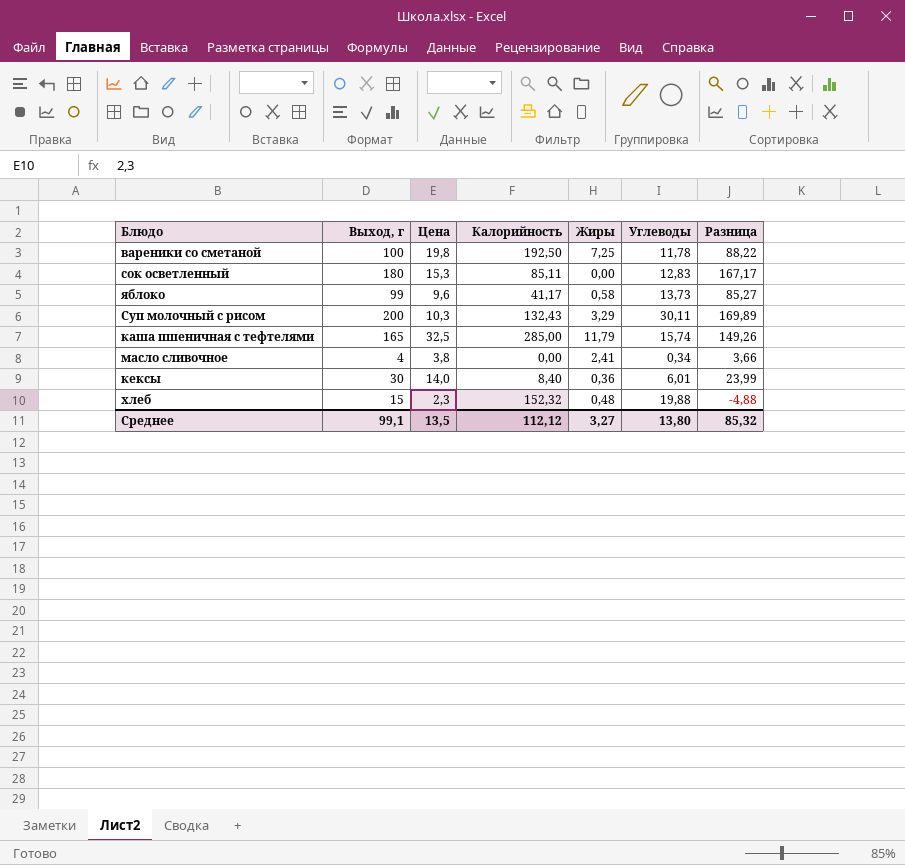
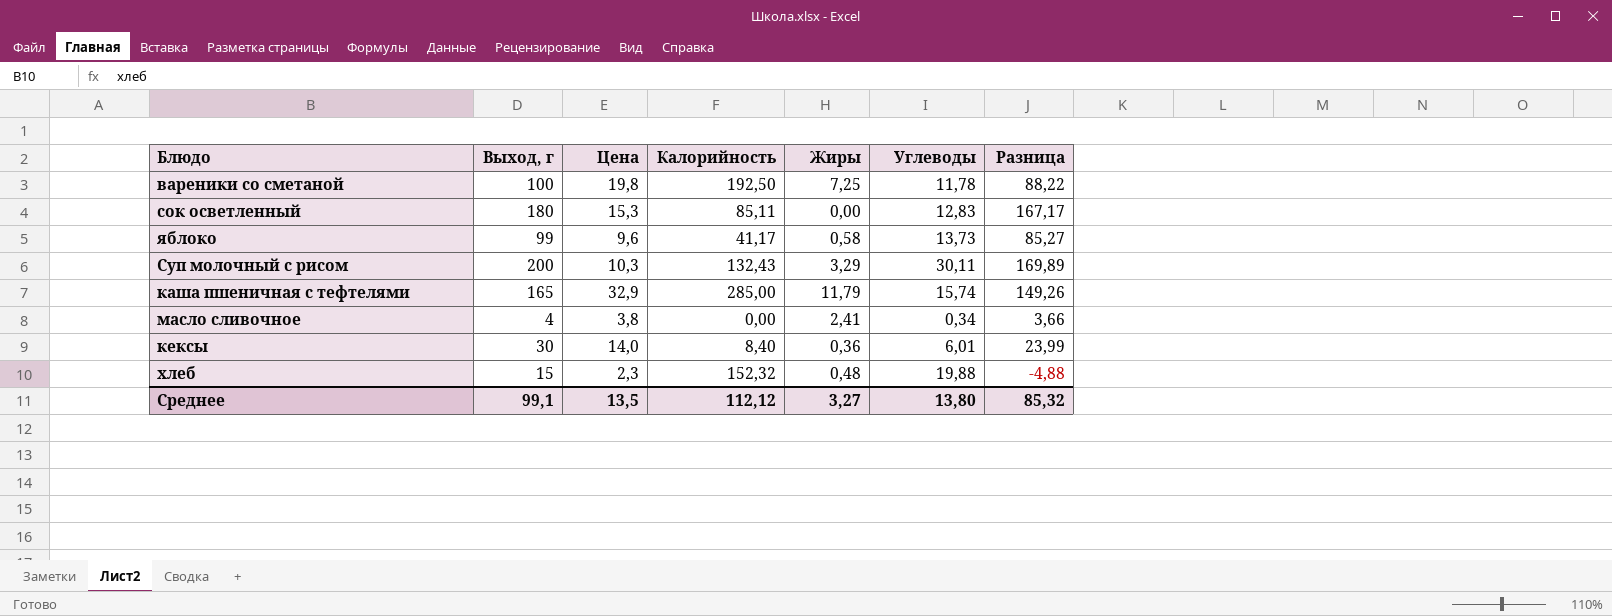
каша пшеничная с тефтелями | Цена: 32,5 -> 32,9

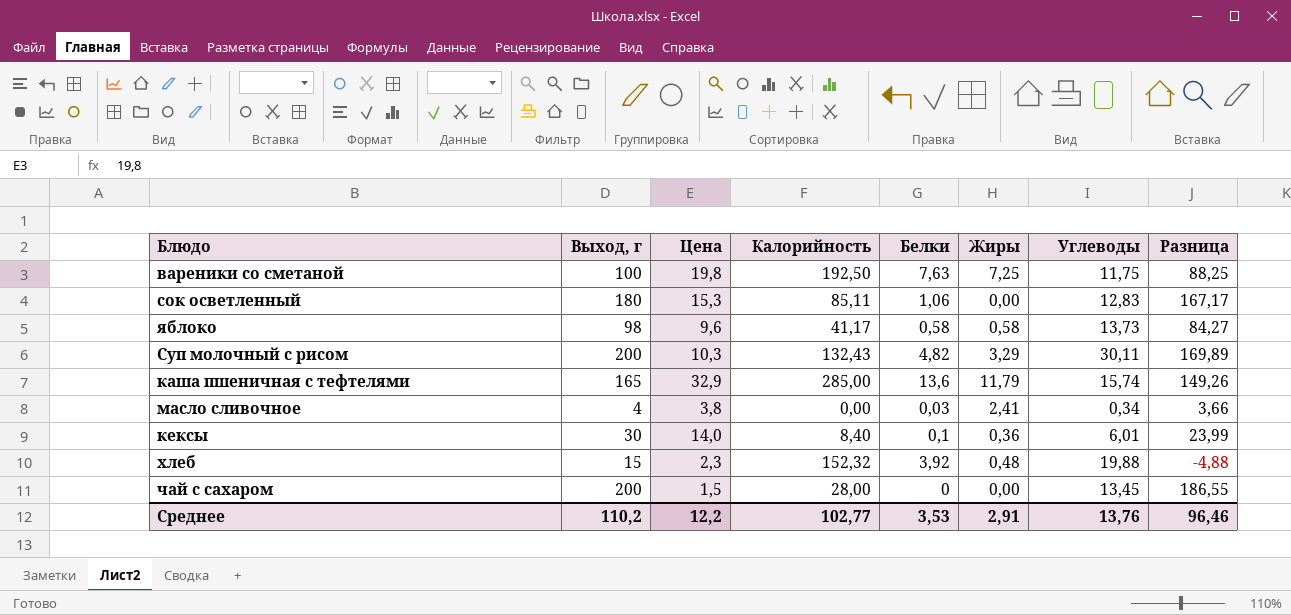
column Белки | position: none -> 5
вареники со сметаной | Углеводы: 11,78 -> 11,75
вареники со сметаной | Разница: 88,22 -> 88,25
яблоко | Выход, г: 99 -> 98
яблоко | Разница: 85,27 -> 84,27
row чай с сахаром: none -> 200 | 1,5 | 28,00 | 0 | 0,00 | 13,45 | 186,55
Среднее | Выход, г: 99,1 -> 110,2
Среднее | Цена: 13,5 -> 12,2
Среднее | Калорийность: 112,12 -> 102,77
Среднее | Жиры: 3,27 -> 2,91
Среднее | Углеводы: 13,80 -> 13,76
Среднее | Разница: 85,32 -> 96,46

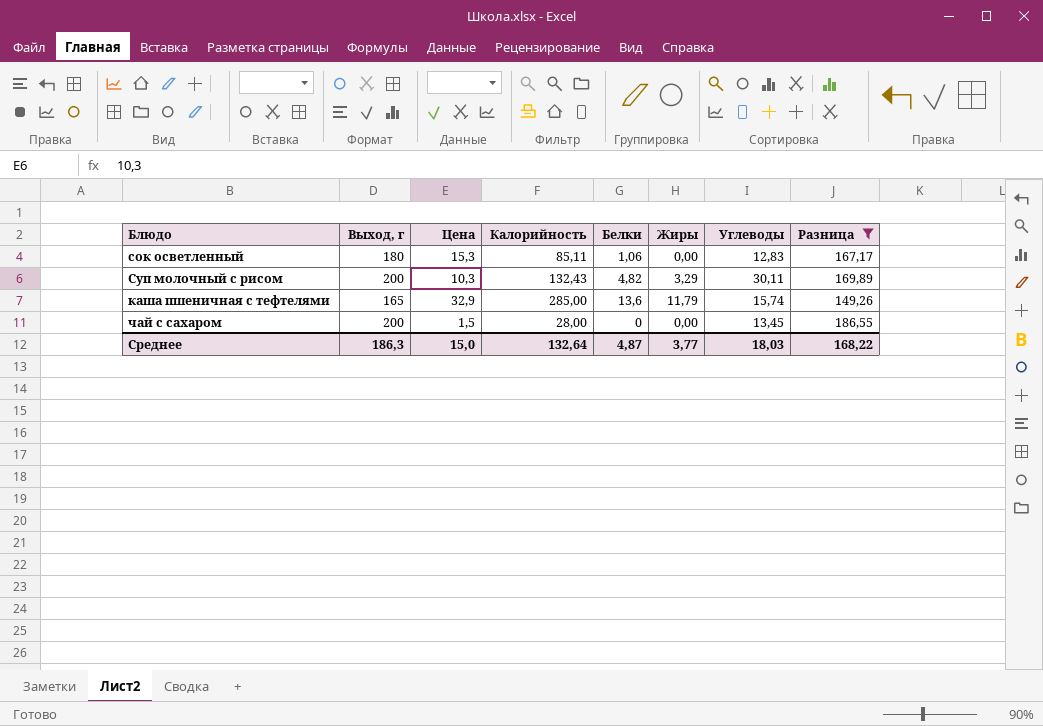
filter: none -> Разница >= 149,26
Среднее | Выход, г: 110,2 -> 186,3
Среднее | Цена: 12,2 -> 15,0
Среднее | Калорийность: 102,77 -> 132,64
Среднее | Белки: 3,53 -> 4,87
Среднее | Жиры: 2,91 -> 3,77
Среднее | Углеводы: 13,76 -> 18,03
Среднее | Разница: 96,46 -> 168,22

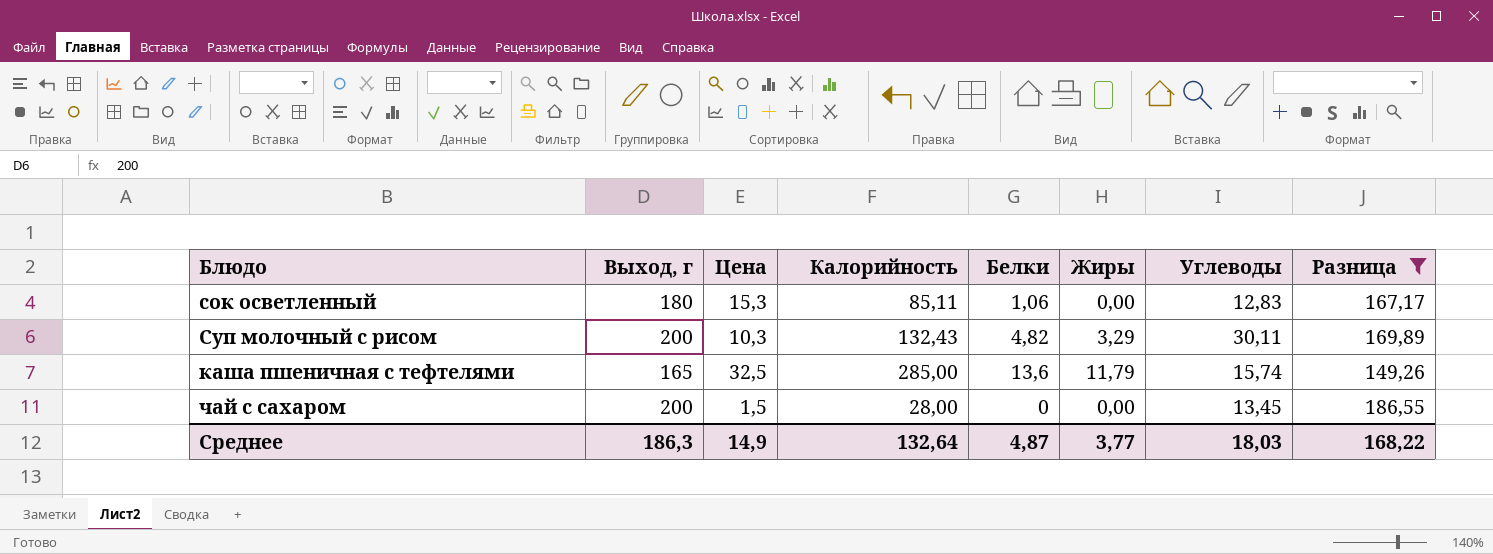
каша пшеничная с тефтелями | Цена: 32,9 -> 32,5
Среднее | Цена: 15,0 -> 14,9

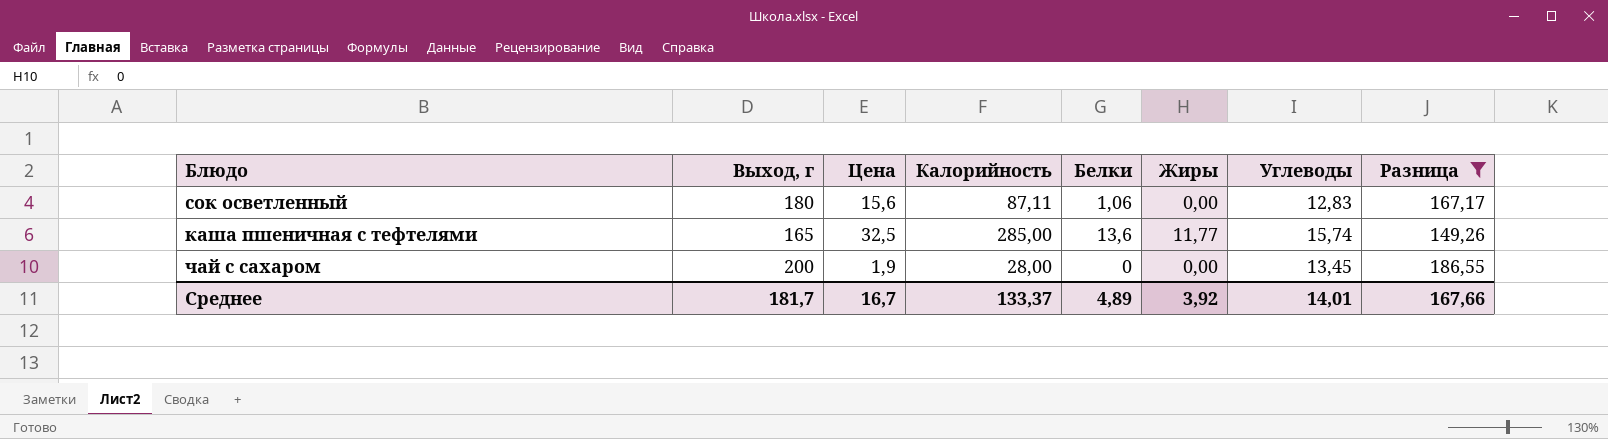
row Суп молочный с рисом: 200 | 10,3 | 132,43 | 4,82 | 3,29 | 30,11 | 169,89 -> none
сок осветленный | Цена: 15,3 -> 15,6
сок осветленный | Калорийность: 85,11 -> 87,11
каша пшеничная с тефтелями | Жиры: 11,79 -> 11,77
чай с сахаром | Цена: 1,5 -> 1,9
Среднее | Выход, г: 186,3 -> 181,7
Среднее | Цена: 14,9 -> 16,7
Среднее | Калорийность: 132,64 -> 133,37
Среднее | Белки: 4,87 -> 4,89
Среднее | Жиры: 3,77 -> 3,92
Среднее | Углеводы: 18,03 -> 14,01
Среднее | Разница: 168,22 -> 167,66

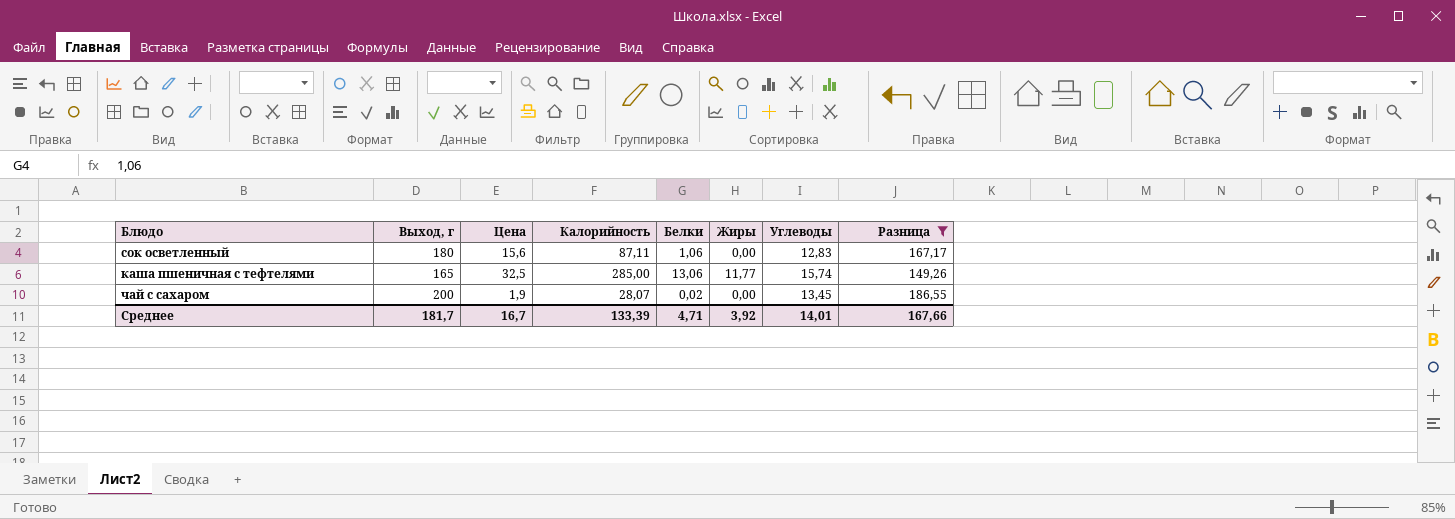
каша пшеничная с тефтелями | Белки: 13,6 -> 13,06
чай с сахаром | Калорийность: 28,00 -> 28,07
чай с сахаром | Белки: 0 -> 0,02
Среднее | Калорийность: 133,37 -> 133,39
Среднее | Белки: 4,89 -> 4,71

